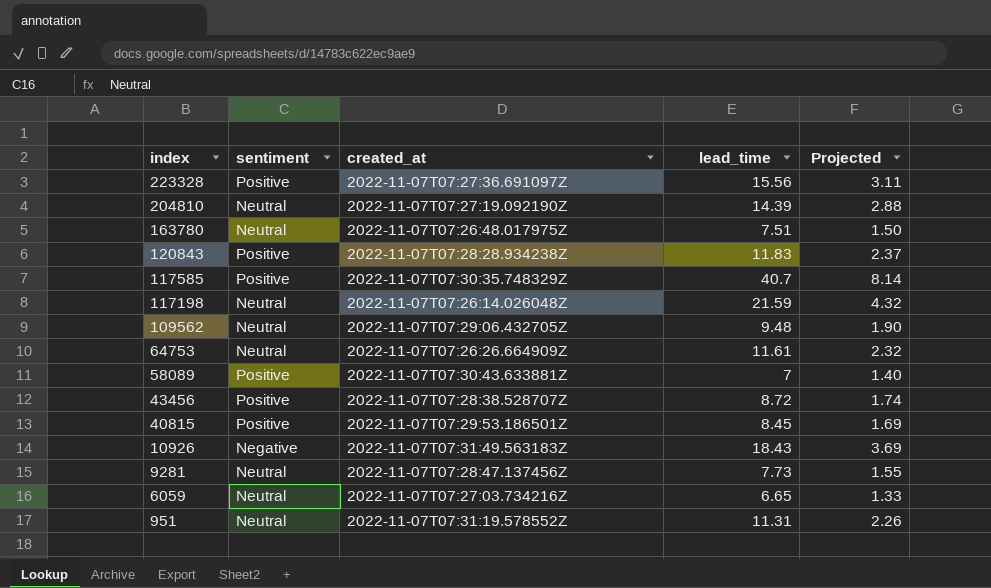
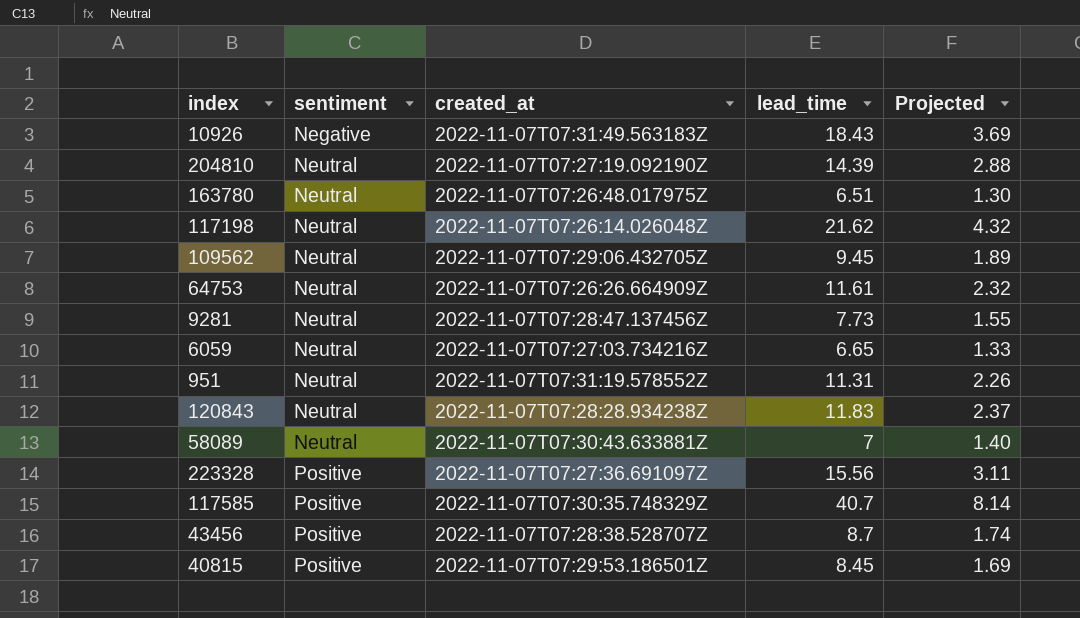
row order: index descending -> sentiment ascending
163780 | lead_time: 7.51 -> 6.51
163780 | Projected: 1.50 -> 1.30
117198 | lead_time: 21.59 -> 21.62
109562 | lead_time: 9.48 -> 9.45
109562 | Projected: 1.90 -> 1.89
120843 | sentiment: Positive -> Neutral
58089 | sentiment: Positive -> Neutral
43456 | lead_time: 8.72 -> 8.7

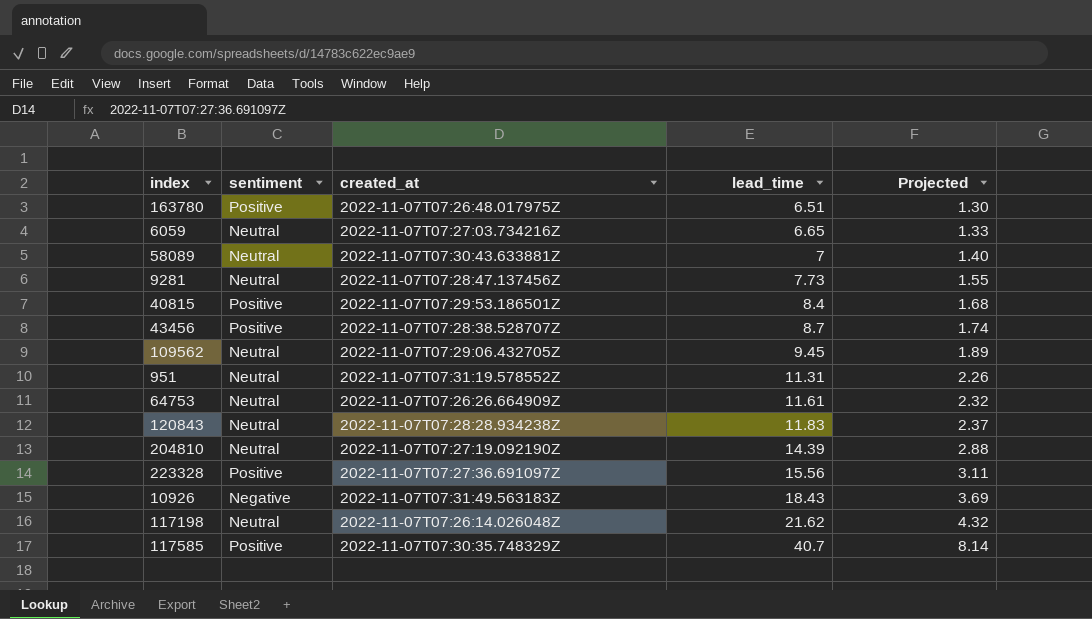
row order: sentiment ascending -> lead_time ascending
163780 | sentiment: Neutral -> Positive
40815 | lead_time: 8.45 -> 8.4
40815 | Projected: 1.69 -> 1.68

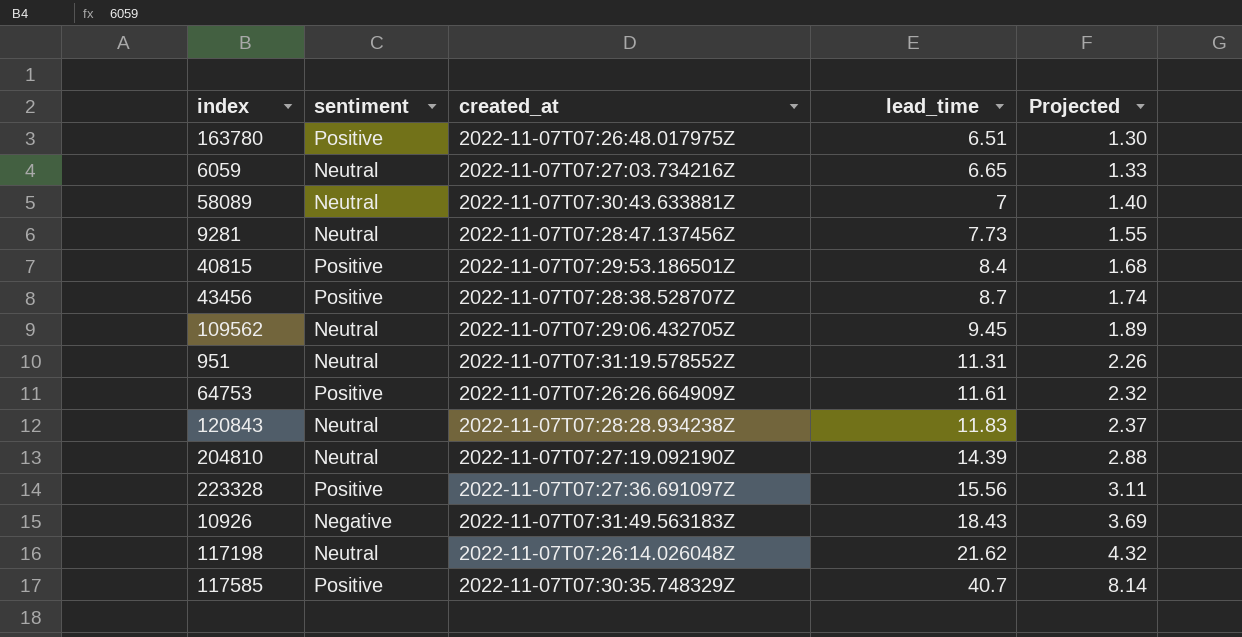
64753 | sentiment: Neutral -> Positive

